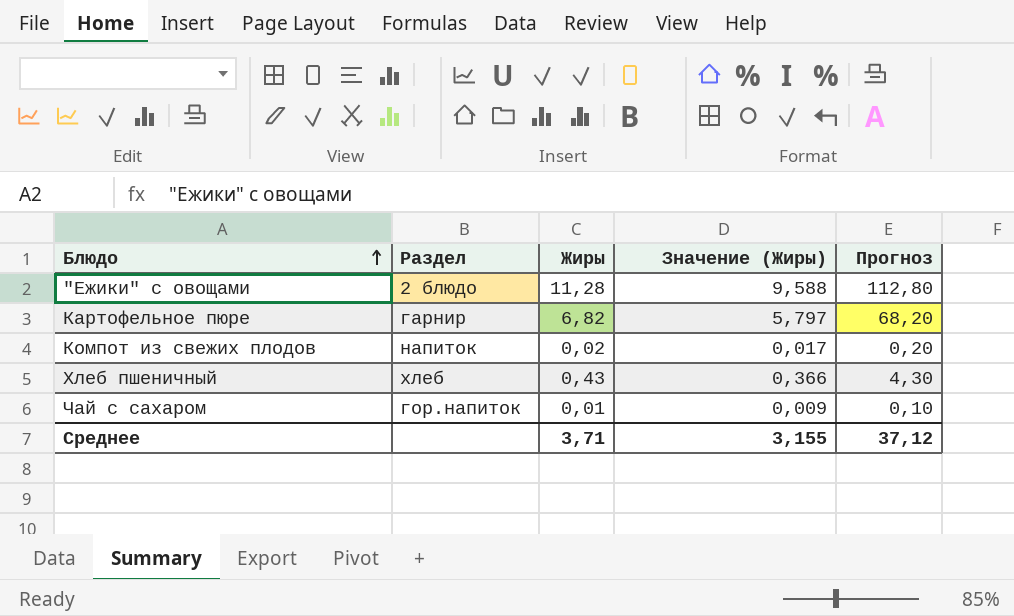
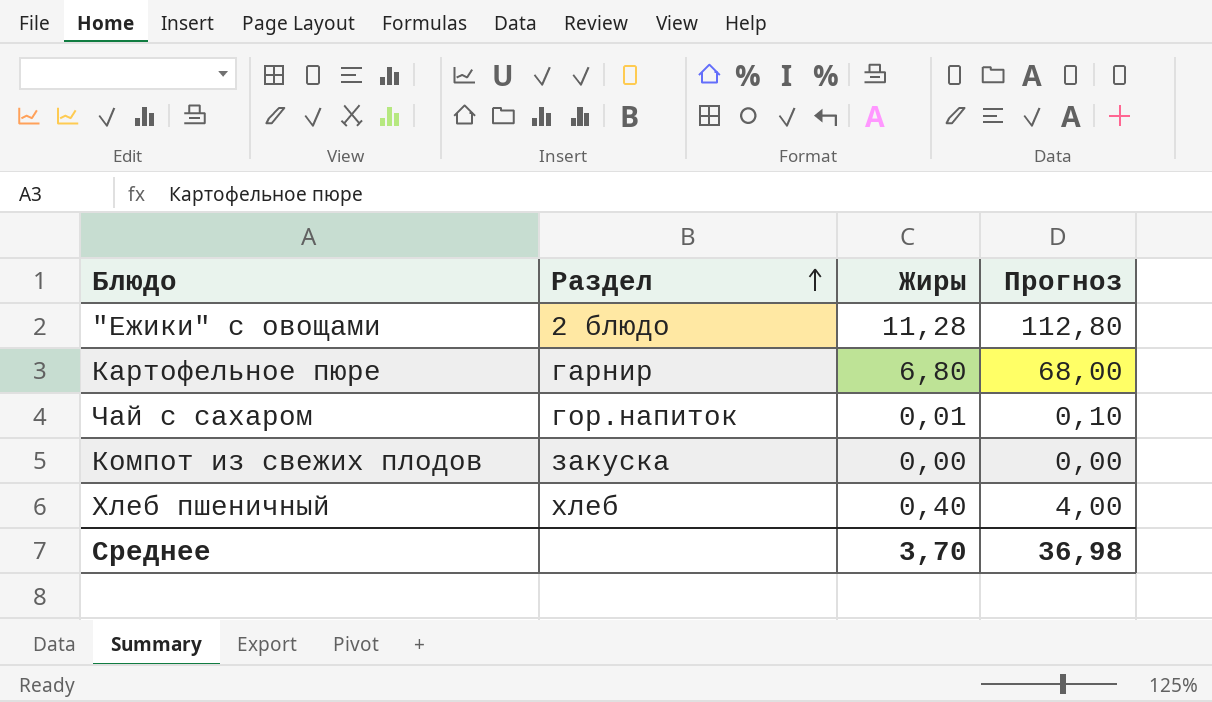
row order: Блюдо ascending -> Раздел ascending
column Значение (Жиры) | formula: [Жиры] * 0,85 -> none
Картофельное пюре | Жиры: 6,82 -> 6,80
Картофельное пюре | Прогноз: 68,20 -> 68,00
Компот из свежих плодов | Раздел: напиток -> закуска
Компот из свежих плодов | Жиры: 0,02 -> 0,00
Компот из свежих плодов | Прогноз: 0,20 -> 0,00
Хлеб пшеничный | Жиры: 0,43 -> 0,40
Хлеб пшеничный | Прогноз: 4,30 -> 4,00
Среднее | Жиры: 3,71 -> 3,70
Среднее | Прогноз: 37,12 -> 36,98

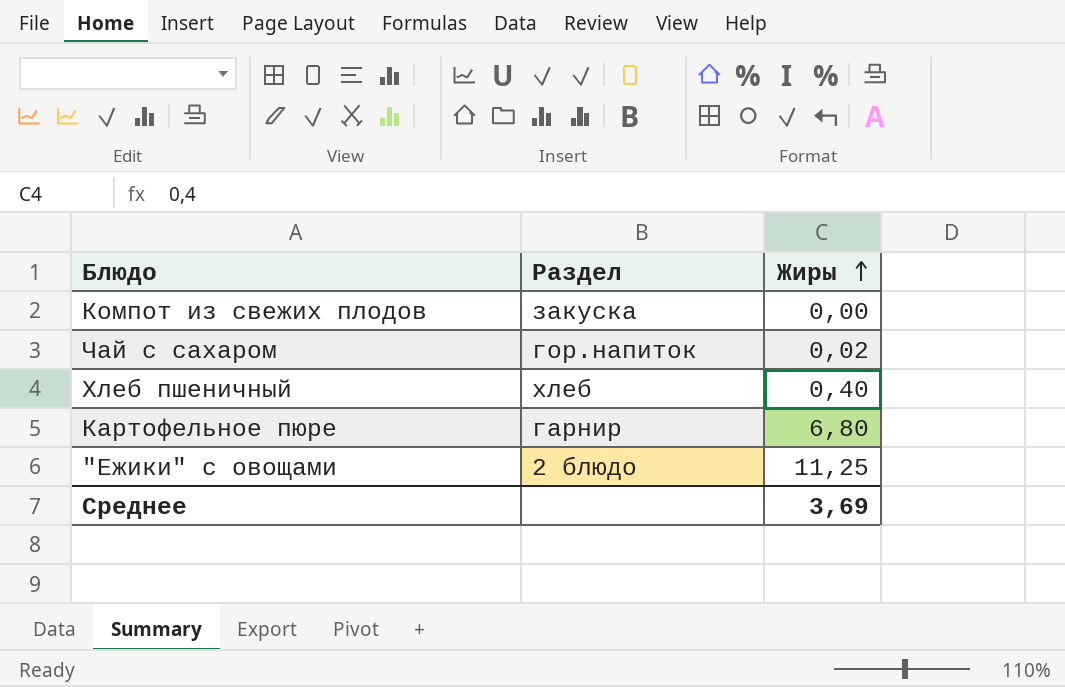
row order: Раздел ascending -> Жиры ascending
column Прогноз | formula: [Жиры] * 10 -> none
Чай с сахаром | Жиры: 0,01 -> 0,02
"Ежики" с овощами | Жиры: 11,28 -> 11,25
Среднее | Жиры: 3,70 -> 3,69

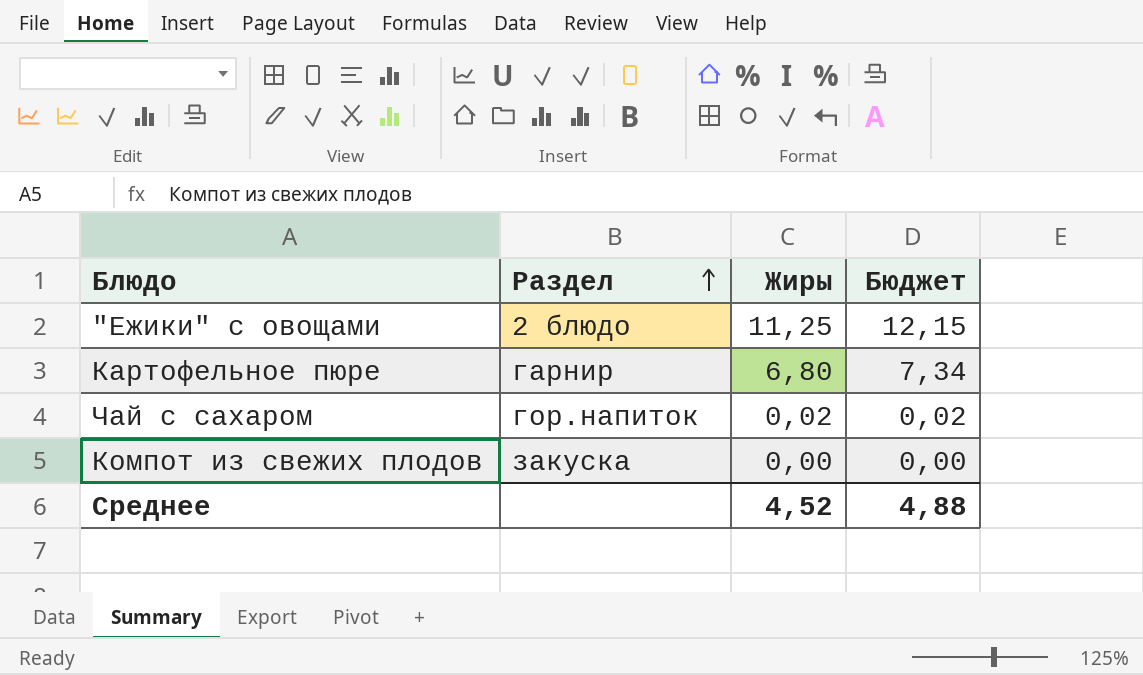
row order: Жиры ascending -> Раздел ascending
column Бюджет | formula: none -> [Жиры] * 1,08
row Хлеб пшеничный: хлеб | 0,40 -> none
Среднее | Жиры: 3,69 -> 4,52

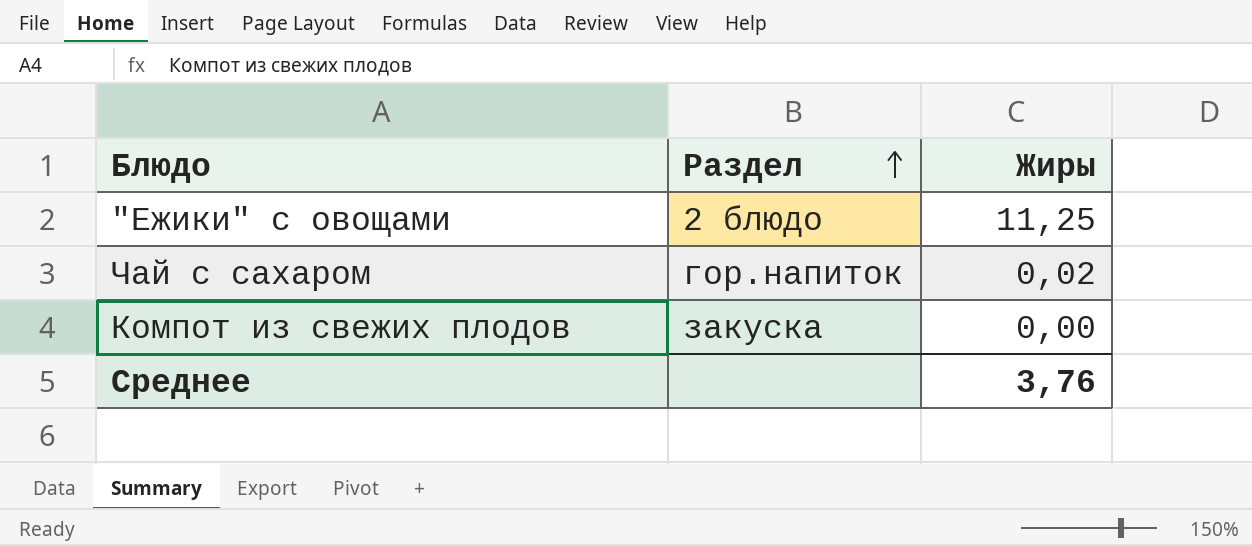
column Бюджет | formula: [Жиры] * 1,08 -> none
row Картофельное пюре: гарнир | 6,80 | 7,34 -> none
Среднее | Жиры: 4,52 -> 3,76

